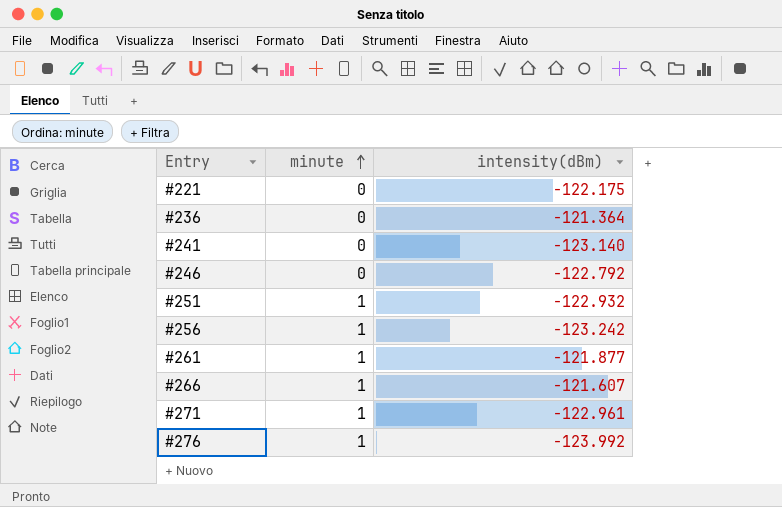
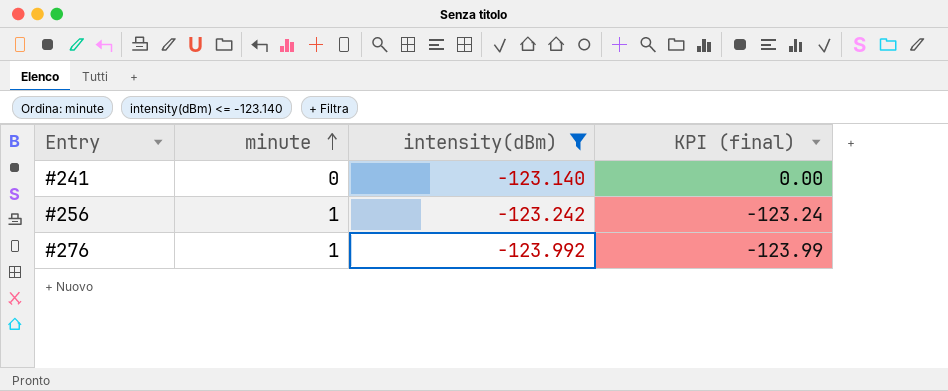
filter: none -> intensity(dBm) <= -123.140
column KPI (final) | formula: none -> [minute] * [intensity(dBm)]

